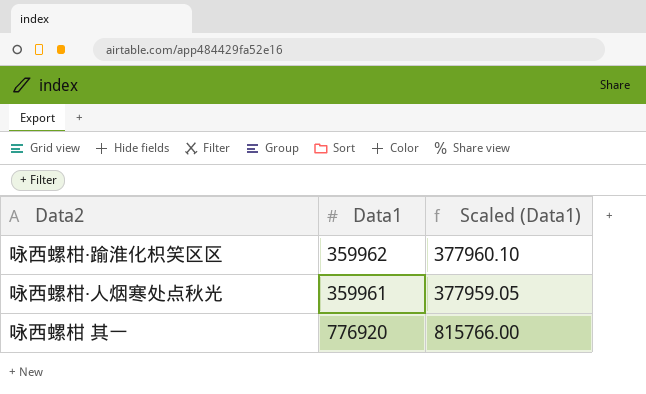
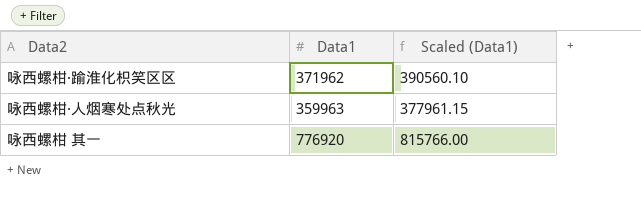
咏西螺柑·踰淮化枳笑区区 | Data1: 359962 -> 371962
咏西螺柑·踰淮化枳笑区区 | Scaled (Data1): 377960.10 -> 390560.10
咏西螺柑·人烟寒处点秋光 | Data1: 359961 -> 359963
咏西螺柑·人烟寒处点秋光 | Scaled (Data1): 377959.05 -> 377961.15

